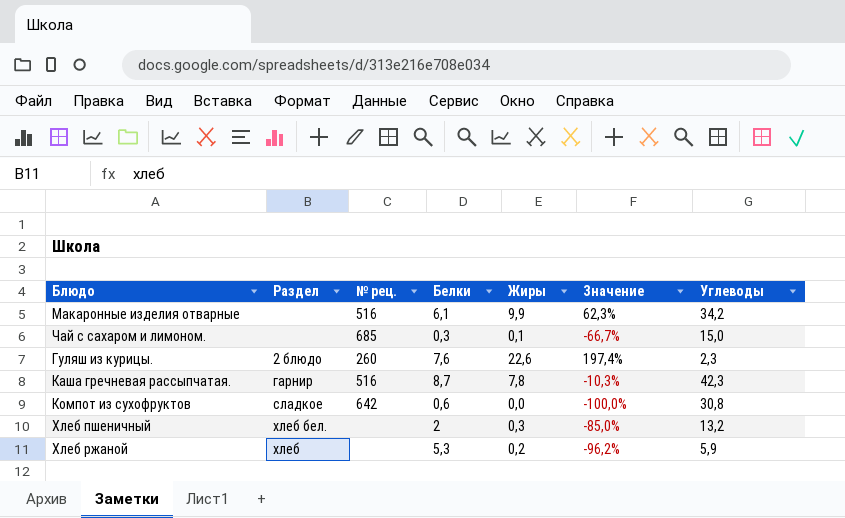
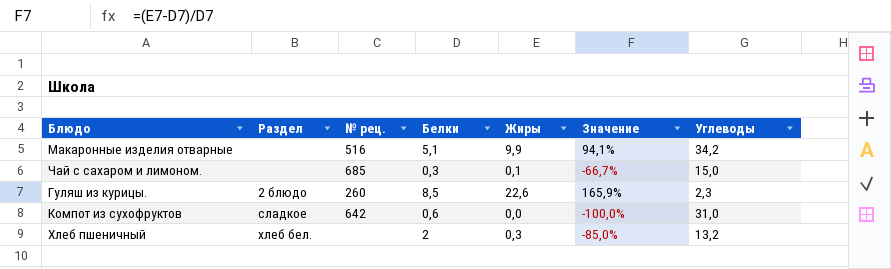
row Каша гречневая рассыпчатая.: гарнир | 516 | 8,7 | 7,8 | -10,3% | 42,3 -> none
row Хлеб ржаной: хлеб | none | 5,3 | 0,2 | -96,2% | 5,9 -> none
Макаронные изделия отварные | Белки: 6,1 -> 5,1
Макаронные изделия отварные | Значение: 62,3% -> 94,1%
Гуляш из курицы. | Белки: 7,6 -> 8,5
Гуляш из курицы. | Значение: 197,4% -> 165,9%
Компот из сухофруктов | Углеводы: 30,8 -> 31,0

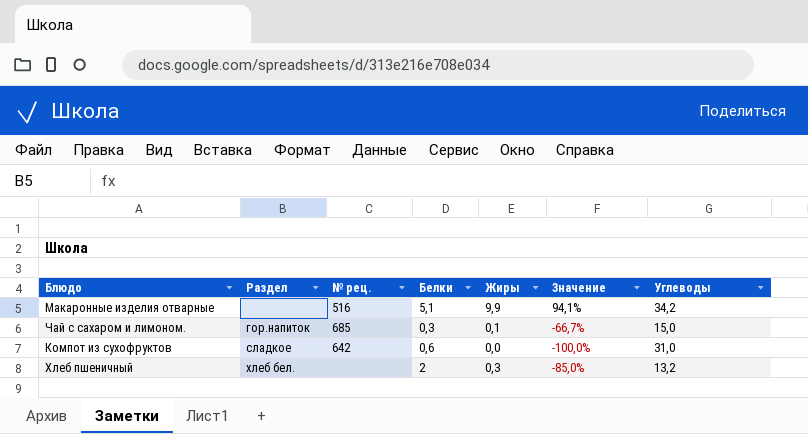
row Гуляш из курицы.: 2 блюдо | 260 | 8,5 | 22,6 | 165,9% | 2,3 -> none
Чай с сахаром и лимоном. | Раздел: none -> гор.напиток

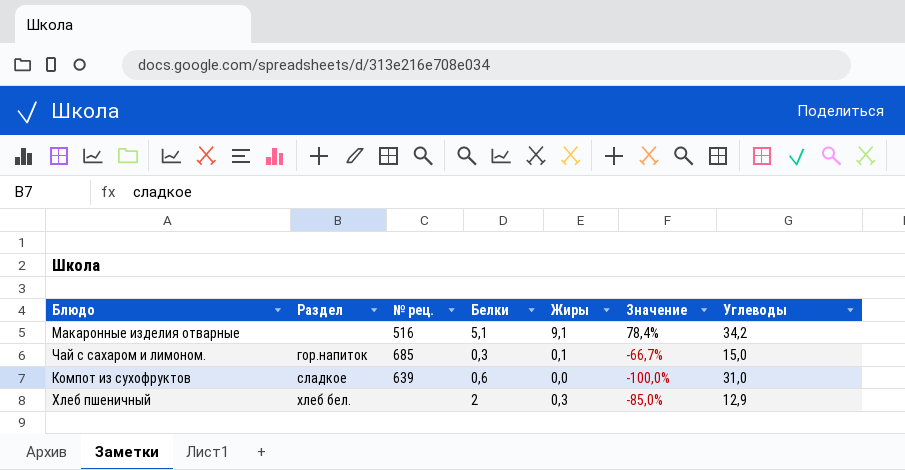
Макаронные изделия отварные | Жиры: 9,9 -> 9,1
Макаронные изделия отварные | Значение: 94,1% -> 78,4%
Компот из сухофруктов | № рец.: 642 -> 639
Хлеб пшеничный | Углеводы: 13,2 -> 12,9

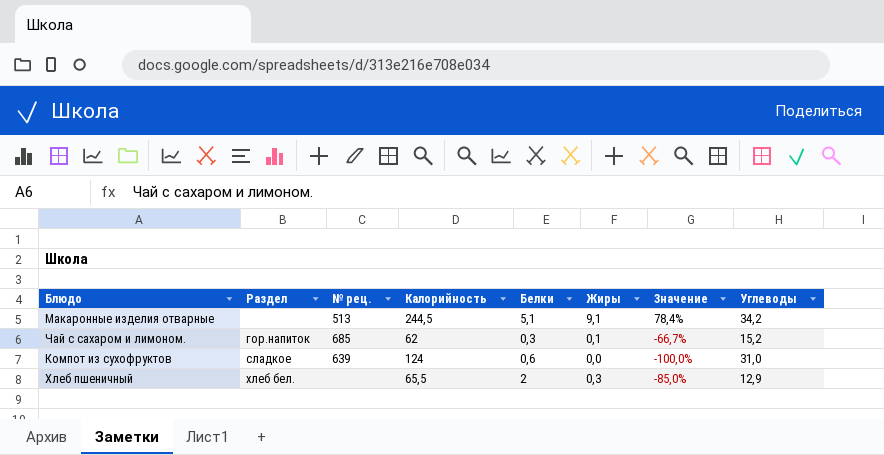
column Калорийность | position: none -> 4
Макаронные изделия отварные | № рец.: 516 -> 513
Чай с сахаром и лимоном. | Углеводы: 15,0 -> 15,2

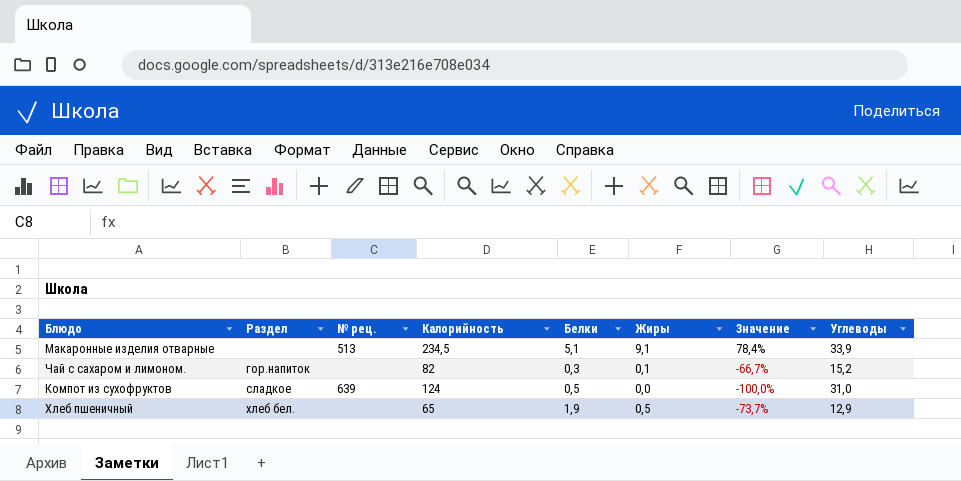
Макаронные изделия отварные | Калорийность: 244,5 -> 234,5
Макаронные изделия отварные | Углеводы: 34,2 -> 33,9
Чай с сахаром и лимоном. | № рец.: 685 -> none
Чай с сахаром и лимоном. | Калорийность: 62 -> 82
Компот из сухофруктов | Белки: 0,6 -> 0,5
Хлеб пшеничный | Калорийность: 65,5 -> 65
Хлеб пшеничный | Белки: 2 -> 1,9
Хлеб пшеничный | Жиры: 0,3 -> 0,5
Хлеб пшеничный | Значение: -85,0% -> -73,7%

